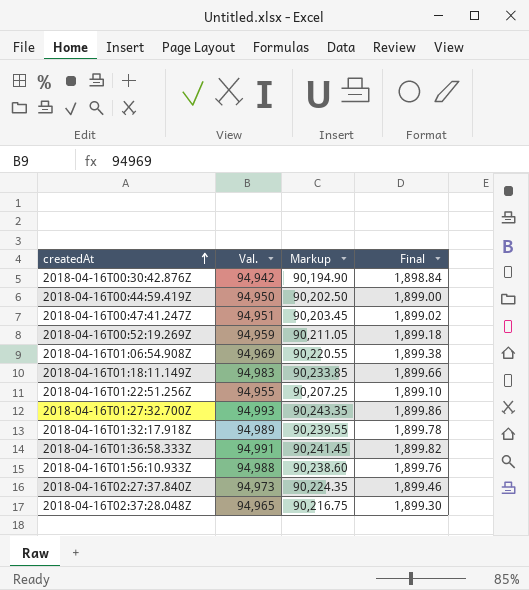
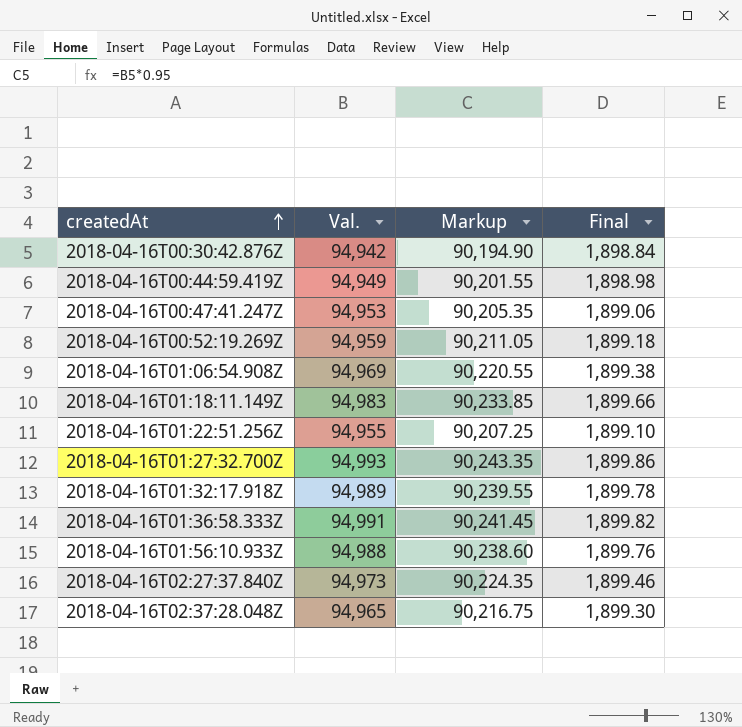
2018-04-16T00:44:59.419Z | Val.: 94,950 -> 94,949
2018-04-16T00:44:59.419Z | Markup: 90,202.50 -> 90,201.55
2018-04-16T00:44:59.419Z | Final: 1,899.00 -> 1,898.98
2018-04-16T00:47:41.247Z | Val.: 94,951 -> 94,953
2018-04-16T00:47:41.247Z | Markup: 90,203.45 -> 90,205.35
2018-04-16T00:47:41.247Z | Final: 1,899.02 -> 1,899.06

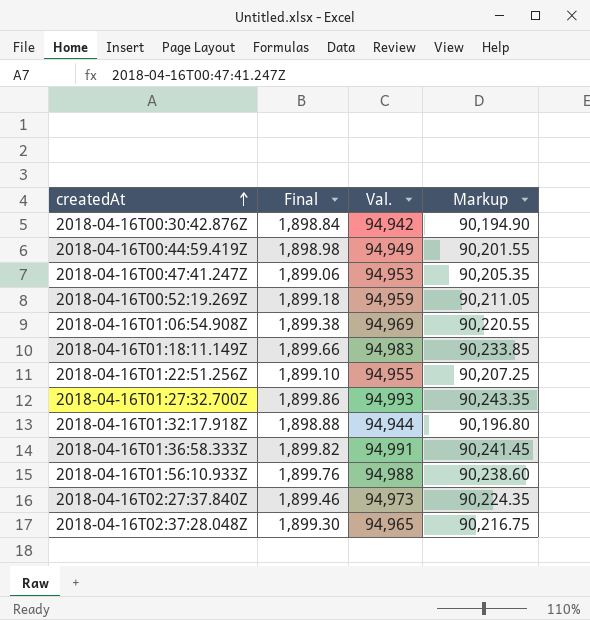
column Final | position: 4 -> 2
2018-04-16T01:32:17.918Z | Final: 1,899.78 -> 1,898.88
2018-04-16T01:32:17.918Z | Val.: 94,989 -> 94,944
2018-04-16T01:32:17.918Z | Markup: 90,239.55 -> 90,196.80

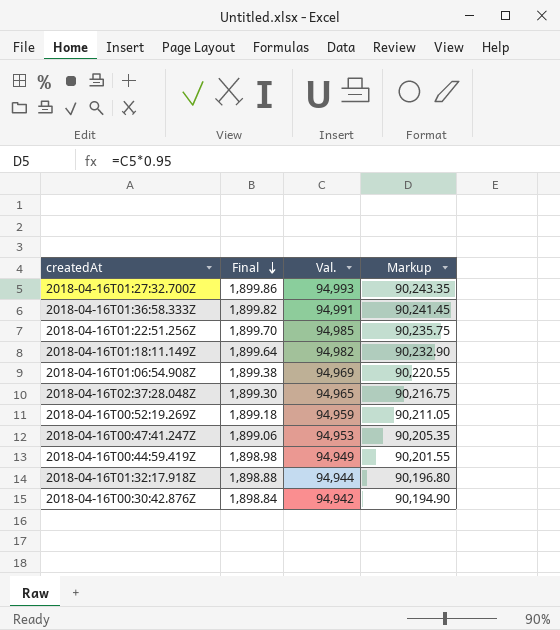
row order: createdAt ascending -> Final descending
row 2018-04-16T01:56:10.933Z: 1,899.76 | 94,988 | 90,238.60 -> none
row 2018-04-16T02:27:37.840Z: 1,899.46 | 94,973 | 90,224.35 -> none
2018-04-16T01:22:51.256Z | Final: 1,899.10 -> 1,899.70
2018-04-16T01:22:51.256Z | Val.: 94,955 -> 94,985
2018-04-16T01:22:51.256Z | Markup: 90,207.25 -> 90,235.75
2018-04-16T01:18:11.149Z | Final: 1,899.66 -> 1,899.64
2018-04-16T01:18:11.149Z | Val.: 94,983 -> 94,982
2018-04-16T01:18:11.149Z | Markup: 90,233.85 -> 90,232.90

